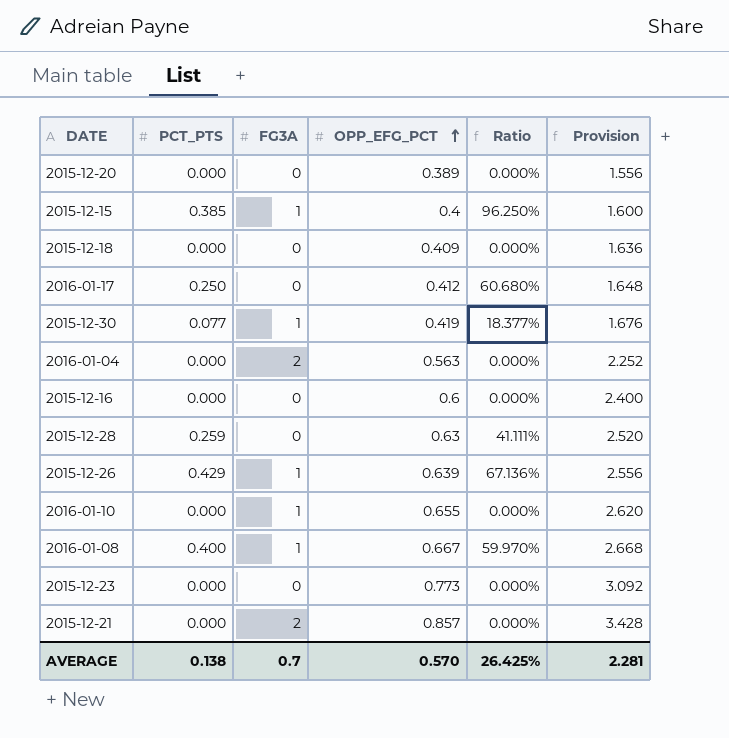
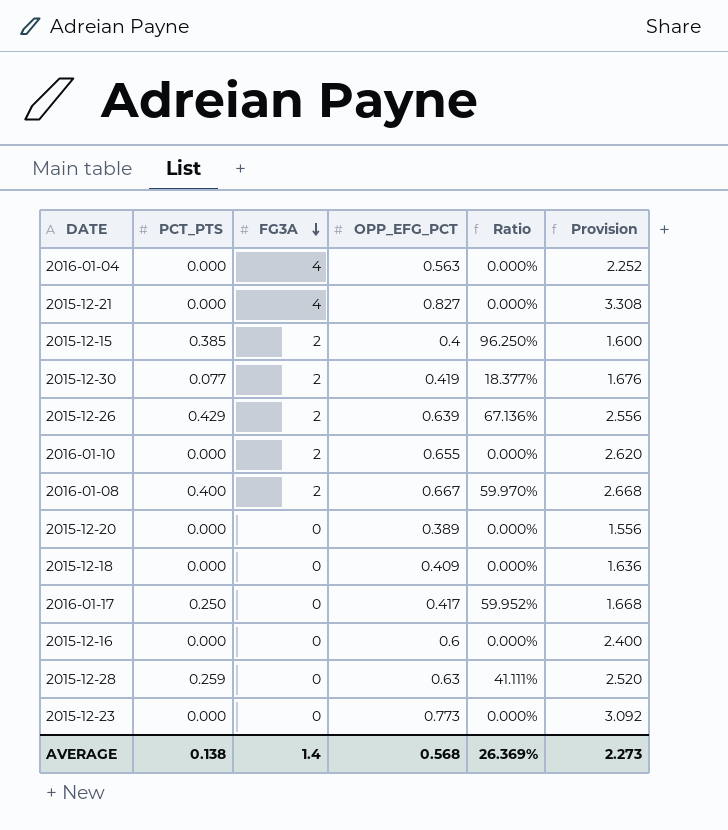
row order: OPP_EFG_PCT ascending -> FG3A descending
2016-01-04 | FG3A: 2 -> 4
2015-12-21 | FG3A: 2 -> 4
2015-12-21 | OPP_EFG_PCT: 0.857 -> 0.827
2015-12-21 | Provision: 3.428 -> 3.308
2015-12-15 | FG3A: 1 -> 2
2015-12-30 | FG3A: 1 -> 2
2015-12-26 | FG3A: 1 -> 2
2016-01-10 | FG3A: 1 -> 2
2016-01-08 | FG3A: 1 -> 2
2016-01-17 | OPP_EFG_PCT: 0.412 -> 0.417
2016-01-17 | Ratio: 60.680% -> 59.952%
2016-01-17 | Provision: 1.648 -> 1.668
AVERAGE | FG3A: 0.7 -> 1.4
AVERAGE | OPP_EFG_PCT: 0.570 -> 0.568
AVERAGE | Ratio: 26.425% -> 26.369%
AVERAGE | Provision: 2.281 -> 2.273

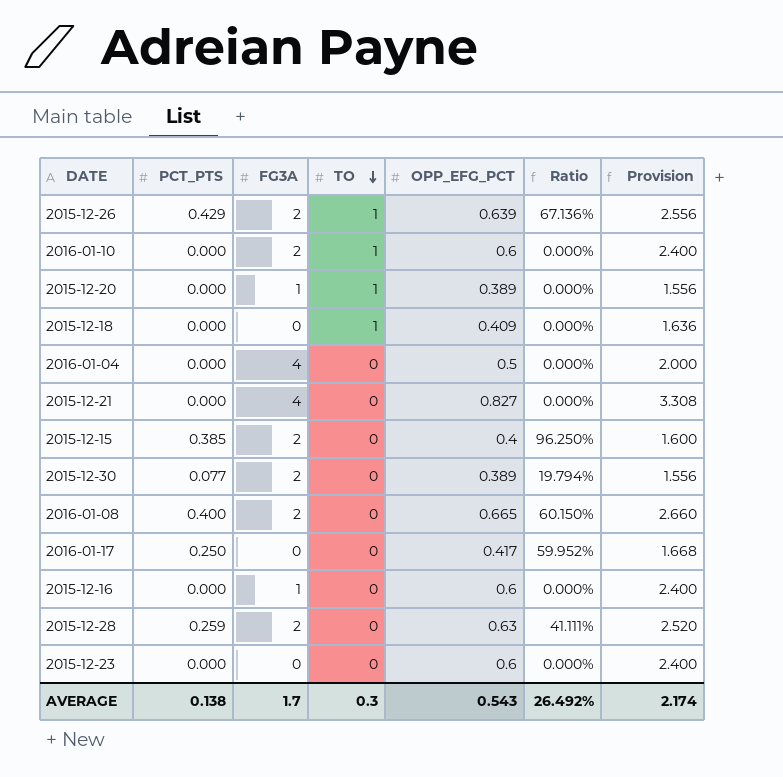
row order: FG3A descending -> TO descending
column TO | position: none -> 4
2016-01-10 | OPP_EFG_PCT: 0.655 -> 0.6
2016-01-10 | Provision: 2.620 -> 2.400
2015-12-20 | FG3A: 0 -> 1
2016-01-04 | OPP_EFG_PCT: 0.563 -> 0.5
2016-01-04 | Provision: 2.252 -> 2.000
2015-12-30 | OPP_EFG_PCT: 0.419 -> 0.389
2015-12-30 | Ratio: 18.377% -> 19.794%
2015-12-30 | Provision: 1.676 -> 1.556
2016-01-08 | OPP_EFG_PCT: 0.667 -> 0.665
2016-01-08 | Ratio: 59.970% -> 60.150%
2016-01-08 | Provision: 2.668 -> 2.660
2015-12-16 | FG3A: 0 -> 1
2015-12-28 | FG3A: 0 -> 2
2015-12-23 | OPP_EFG_PCT: 0.773 -> 0.6
2015-12-23 | Provision: 3.092 -> 2.400
AVERAGE | FG3A: 1.4 -> 1.7
AVERAGE | OPP_EFG_PCT: 0.568 -> 0.543
AVERAGE | Ratio: 26.369% -> 26.492%
AVERAGE | Provision: 2.273 -> 2.174

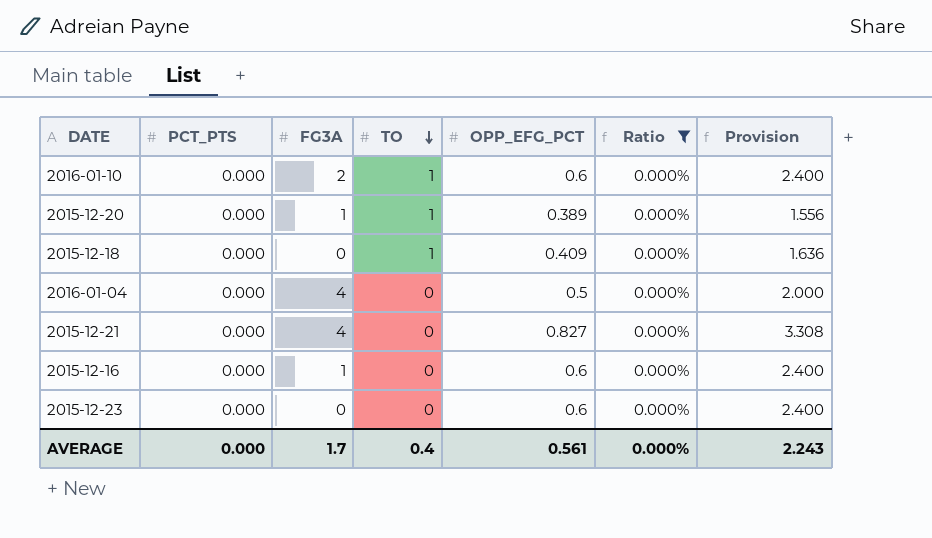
filter: none -> Ratio = 0.000%
AVERAGE | PCT_PTS: 0.138 -> 0.000
AVERAGE | TO: 0.3 -> 0.4
AVERAGE | OPP_EFG_PCT: 0.543 -> 0.561
AVERAGE | Ratio: 26.492% -> 0.000%
AVERAGE | Provision: 2.174 -> 2.243

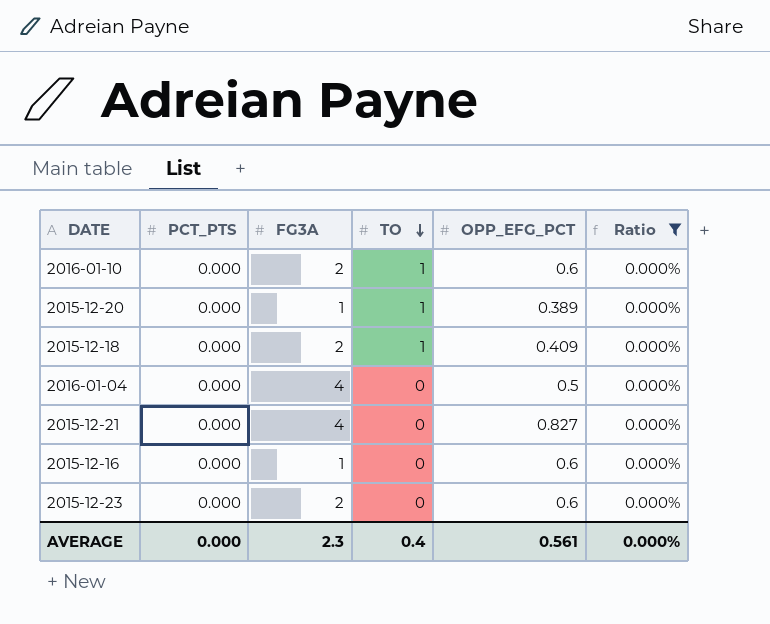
column Provision | formula: [OPP_EFG_PCT] * 4 -> none
2015-12-18 | FG3A: 0 -> 2
2015-12-23 | FG3A: 0 -> 2
AVERAGE | FG3A: 1.7 -> 2.3

